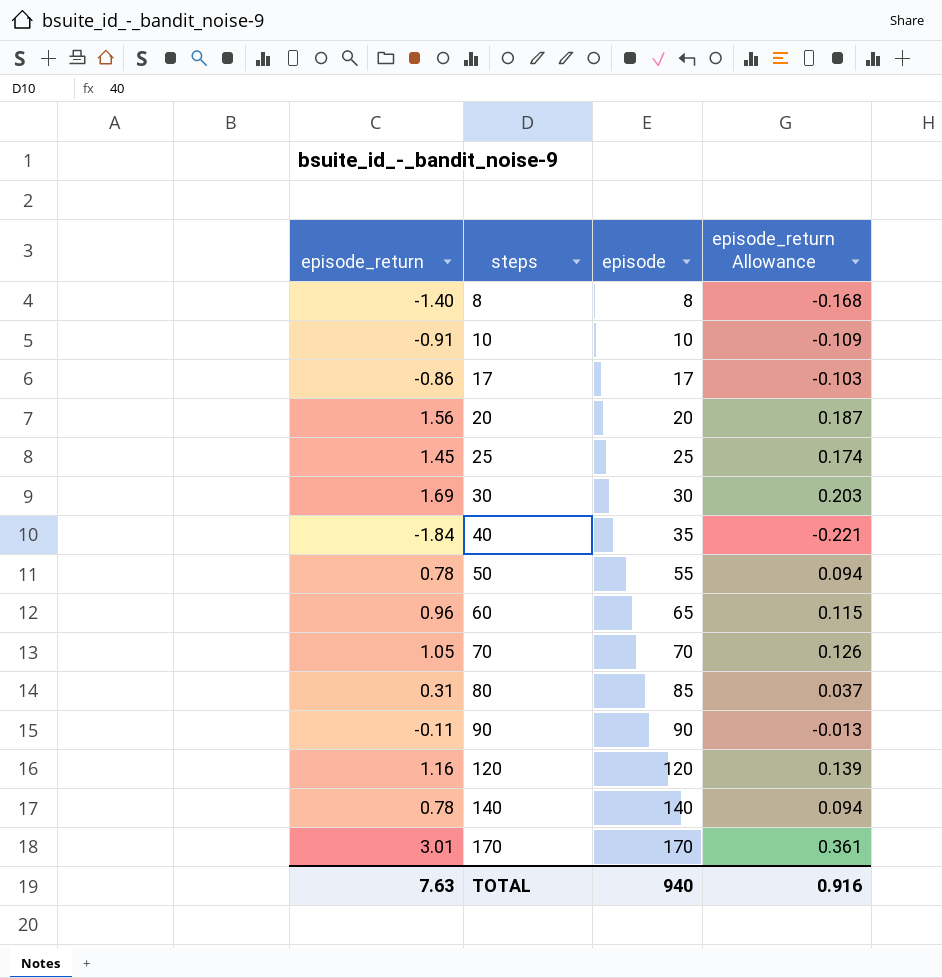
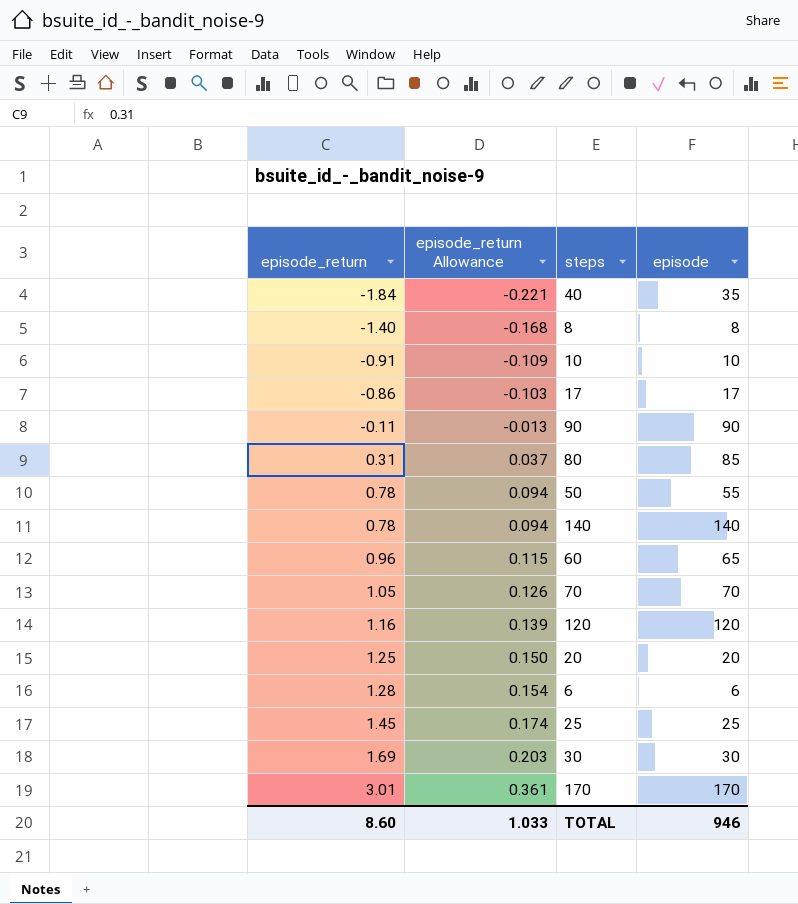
row order: steps ascending -> episode_return ascending
column episode_return Allowance | position: 4 -> 2
20 | episode_return: 1.56 -> 1.25
20 | episode_return Allowance: 0.187 -> 0.150
row 6: none -> 1.28 | 0.154 | 6
TOTAL | episode_return: 7.63 -> 8.60
TOTAL | episode_return Allowance: 0.916 -> 1.033
TOTAL | episode: 940 -> 946

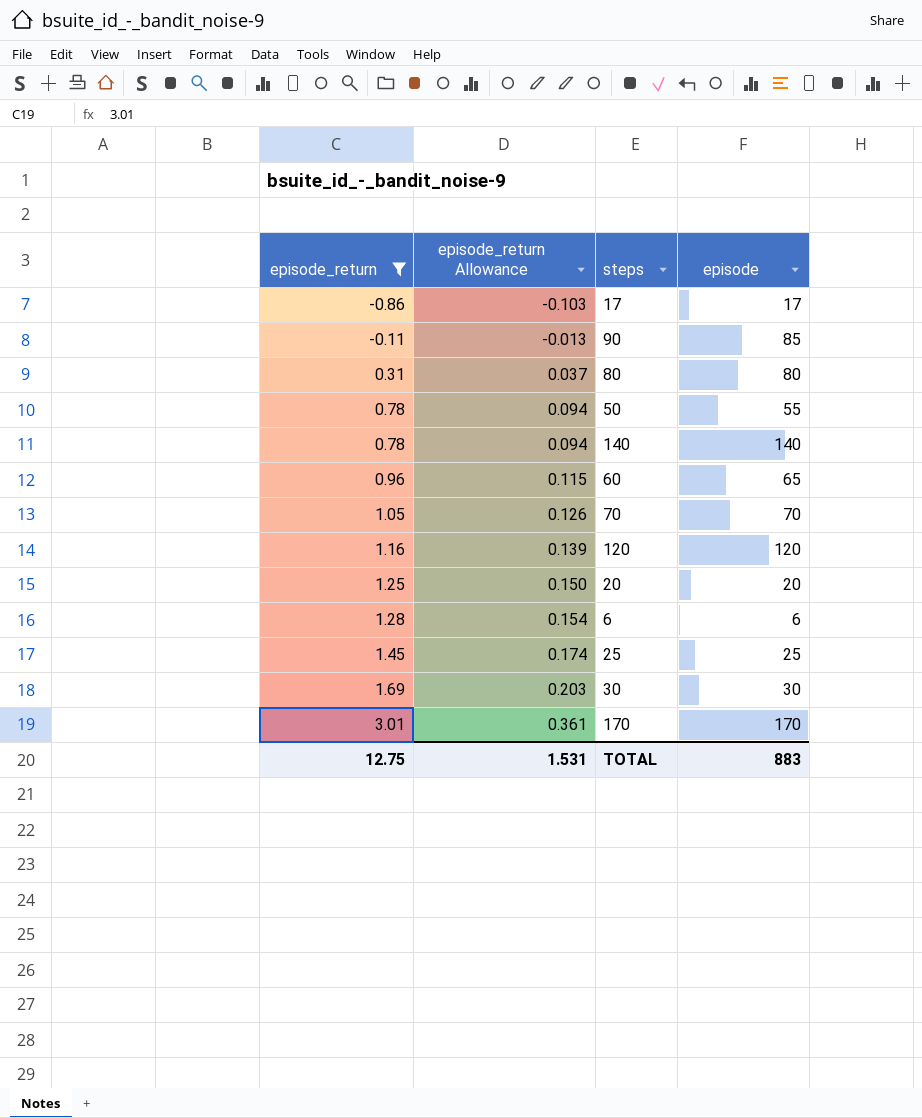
filter: none -> episode_return >= -0.86
90 | episode: 90 -> 85
80 | episode: 85 -> 80
TOTAL | episode_return: 8.60 -> 12.75
TOTAL | episode_return Allowance: 1.033 -> 1.531
TOTAL | episode: 946 -> 883

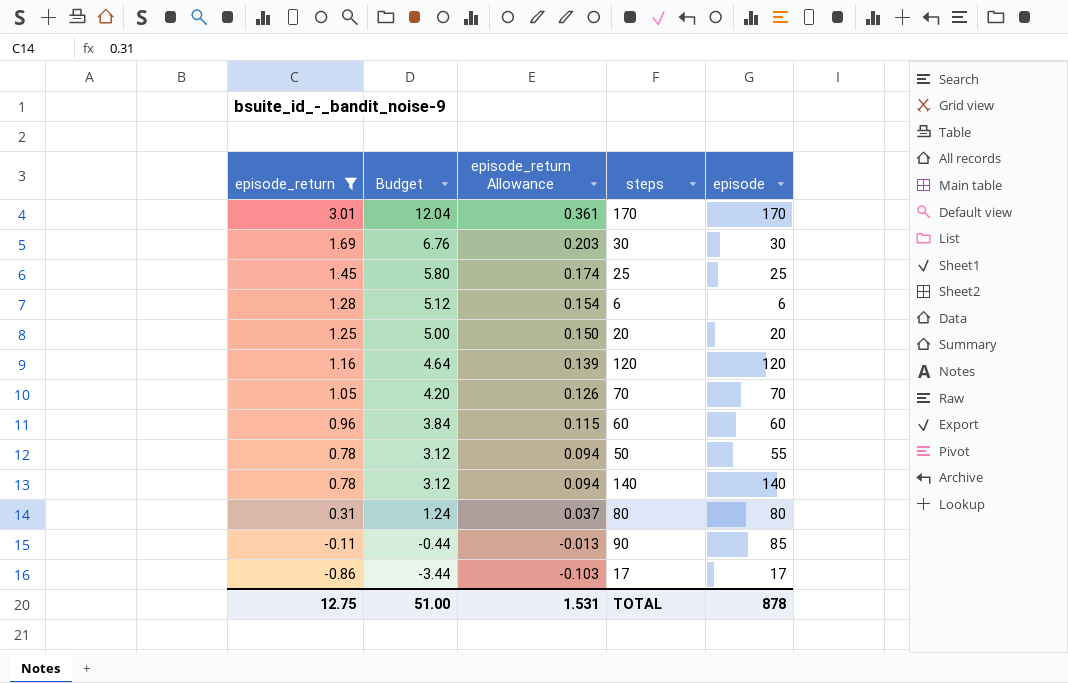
row order: episode_return ascending -> episode_return descending
column Budget | formula: none -> [episode_return] * 4
60 | episode: 65 -> 60
TOTAL | episode: 883 -> 878

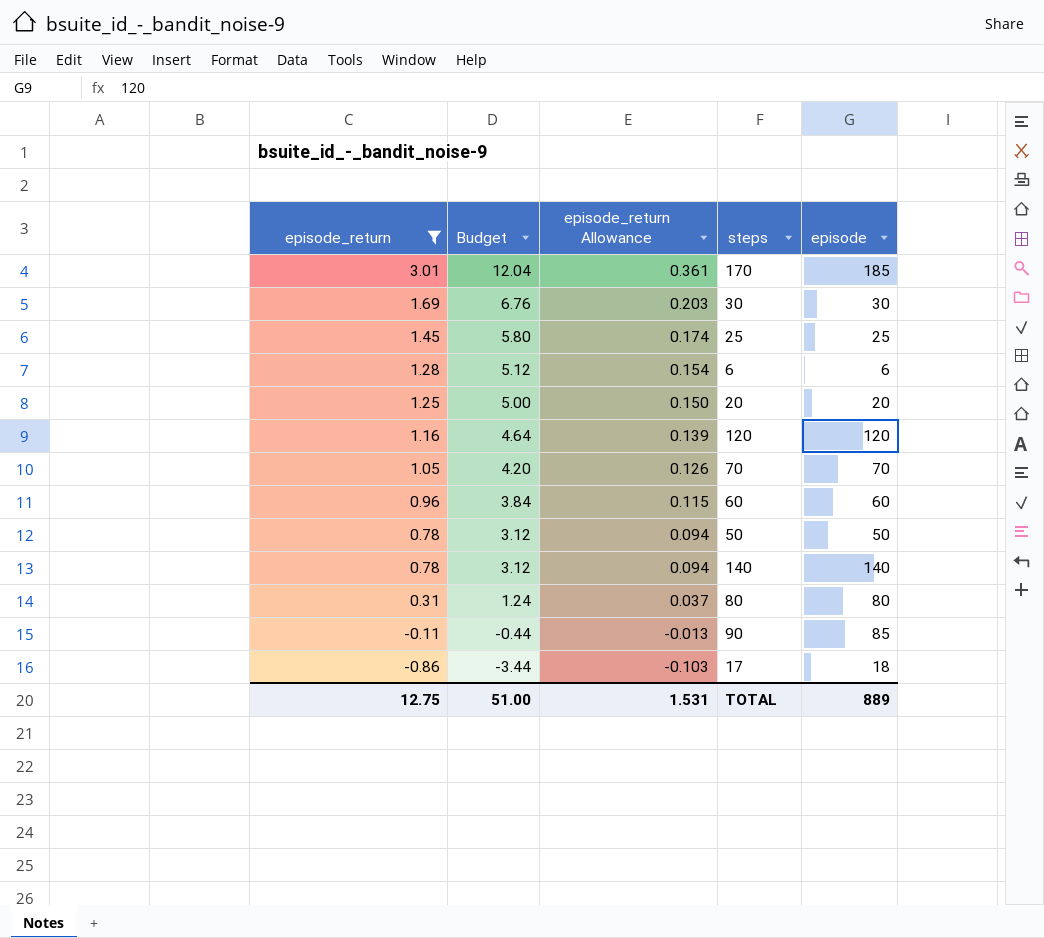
170 | episode: 170 -> 185
50 | episode: 55 -> 50
17 | episode: 17 -> 18
TOTAL | episode: 878 -> 889

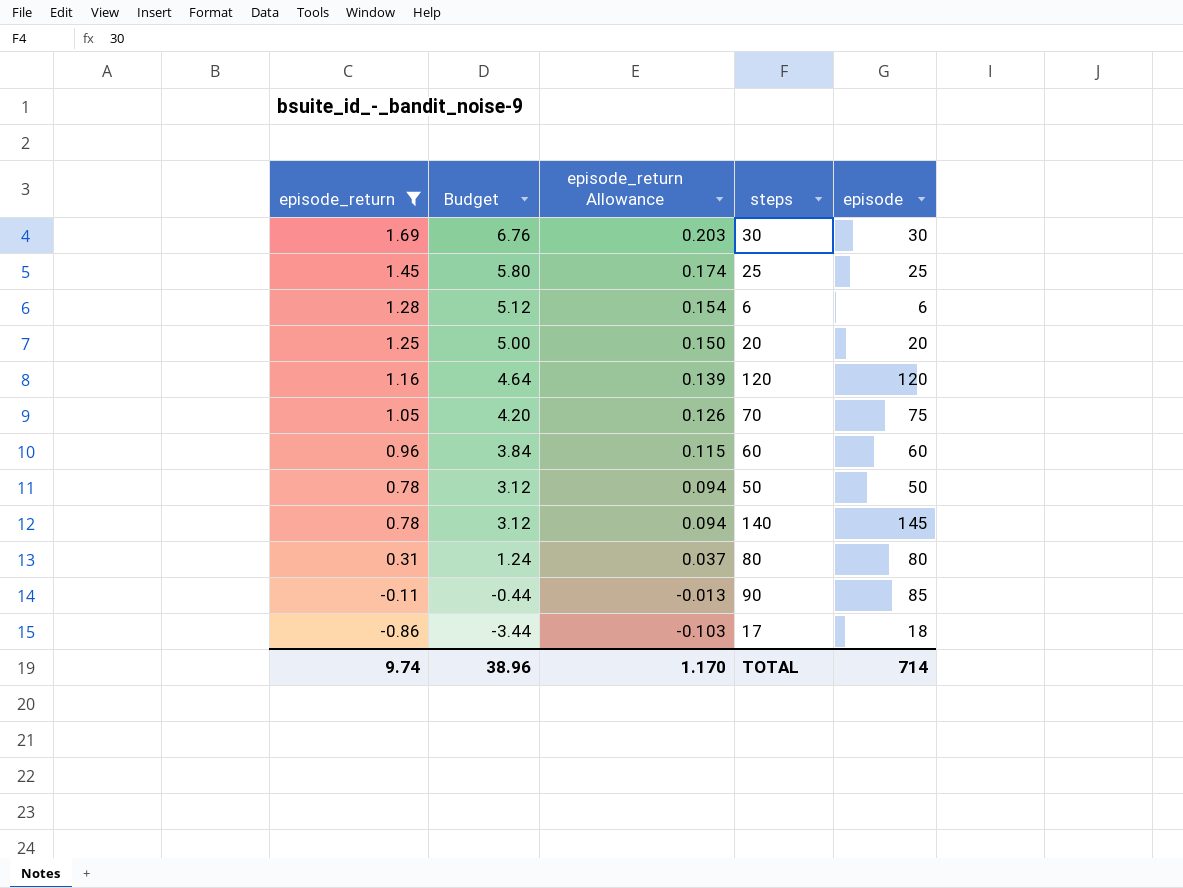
row 170: 3.01 | 12.04 | 0.361 | 185 -> none
70 | episode: 70 -> 75
140 | episode: 140 -> 145
TOTAL | episode_return: 12.75 -> 9.74
TOTAL | Budget: 51.00 -> 38.96
TOTAL | episode_return Allowance: 1.531 -> 1.170
TOTAL | episode: 889 -> 714

